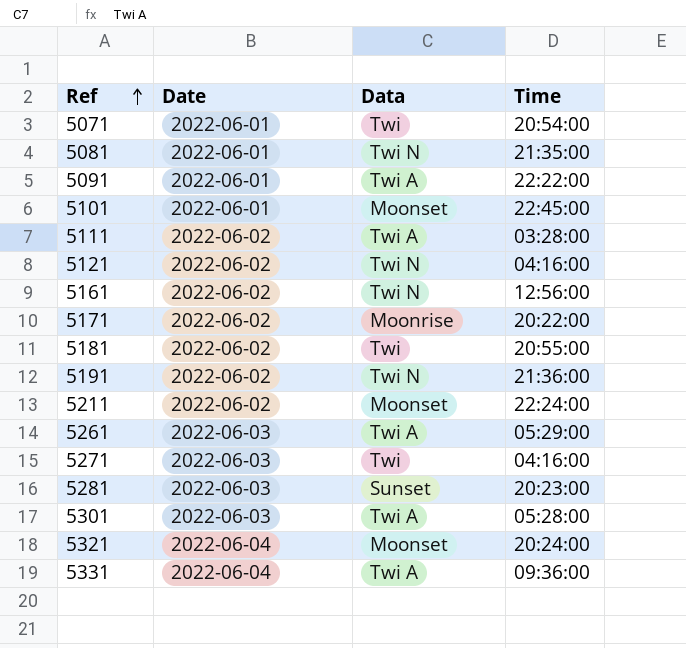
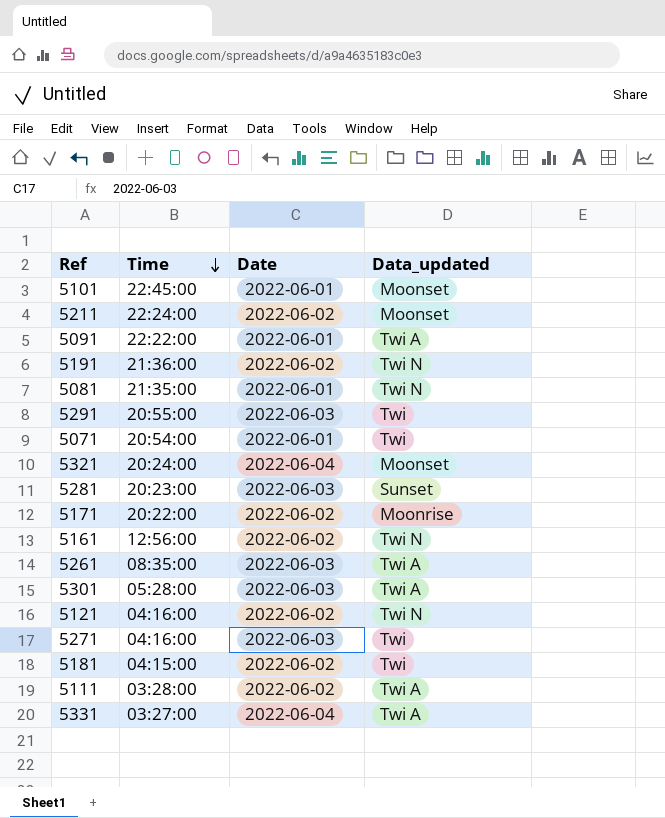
row order: Ref ascending -> Time descending
column Time | position: 4 -> 2
column name: Data -> Data_updated
row 5291: none -> 20:55:00 | 2022-06-03 | Twi
5261 | Time: 05:29:00 -> 08:35:00
5181 | Time: 20:55:00 -> 04:15:00
5331 | Time: 09:36:00 -> 03:27:00

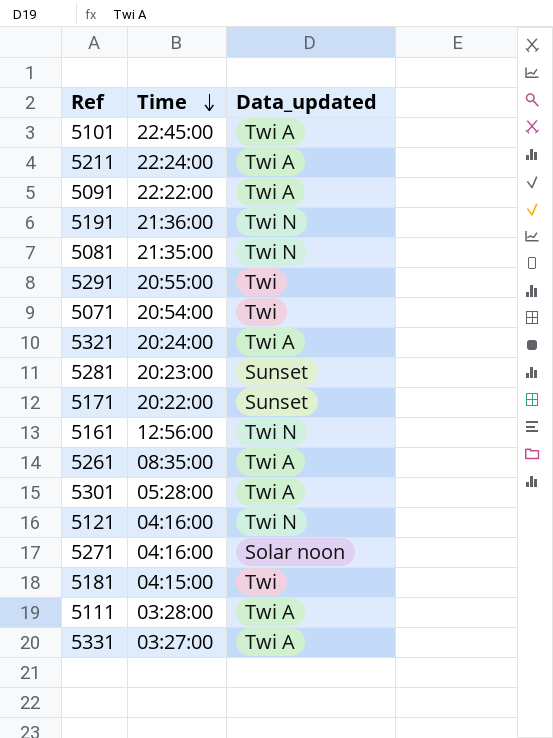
column Date | position: 3 -> none
5101 | Data_updated: Moonset -> Twi A
5211 | Data_updated: Moonset -> Twi A
5321 | Data_updated: Moonset -> Twi A
5171 | Data_updated: Moonrise -> Sunset
5271 | Data_updated: Twi -> Solar noon

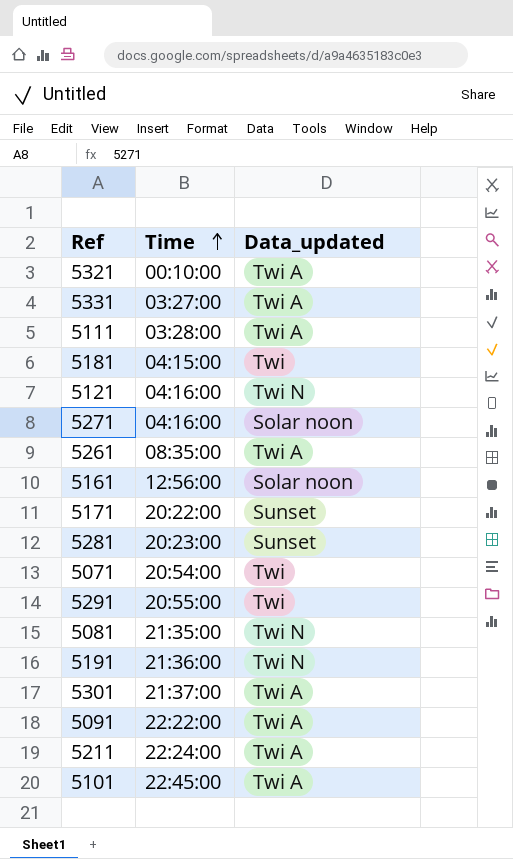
row order: Time descending -> Time ascending
5321 | Time: 20:24:00 -> 00:10:00
5161 | Data_updated: Twi N -> Solar noon
5301 | Time: 05:28:00 -> 21:37:00

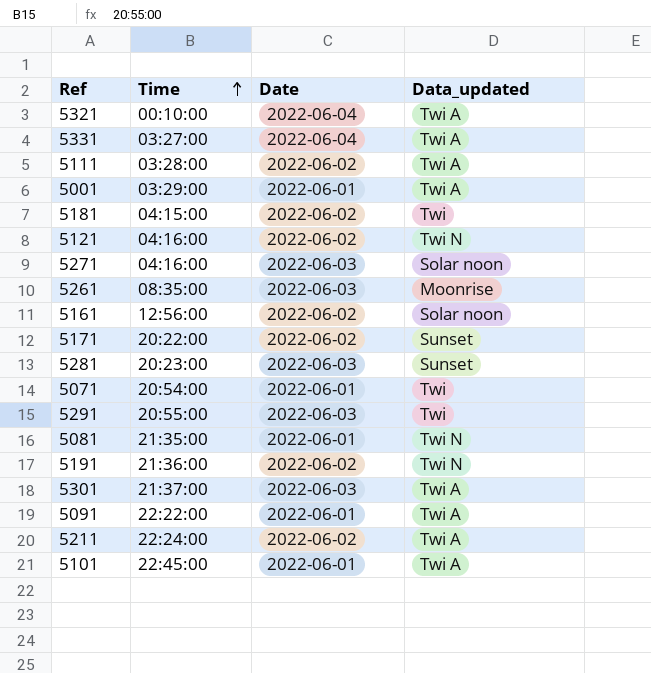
column Date | position: none -> 3
row 5001: none -> 03:29:00 | 2022-06-01 | Twi A
5261 | Data_updated: Twi A -> Moonrise

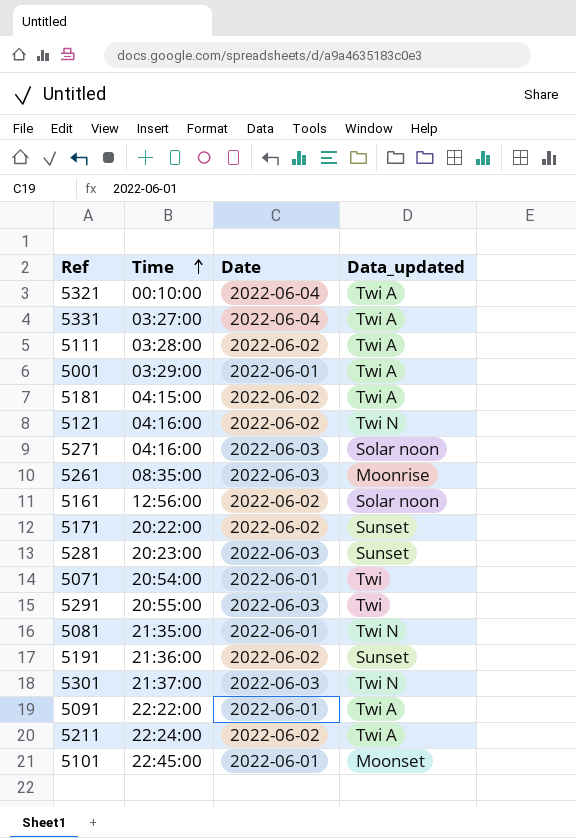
5181 | Data_updated: Twi -> Twi A
5191 | Data_updated: Twi N -> Sunset
5301 | Data_updated: Twi A -> Twi N
5101 | Data_updated: Twi A -> Moonset

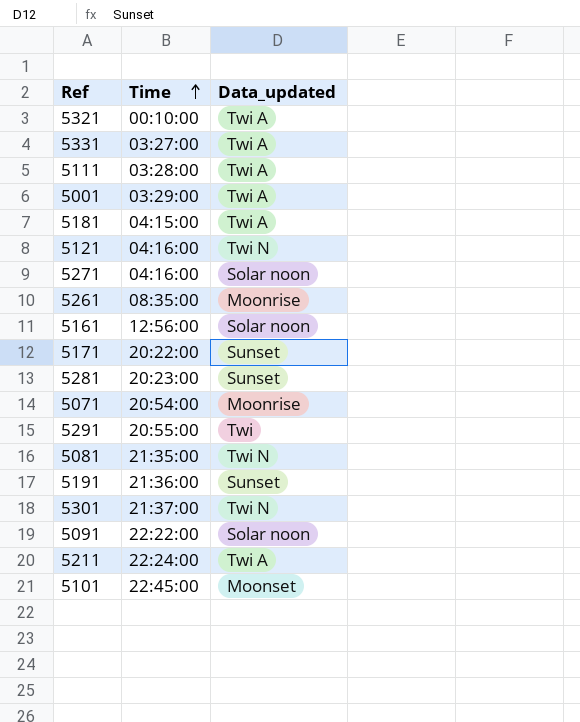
column Date | position: 3 -> none
5071 | Data_updated: Twi -> Moonrise
5091 | Data_updated: Twi A -> Solar noon

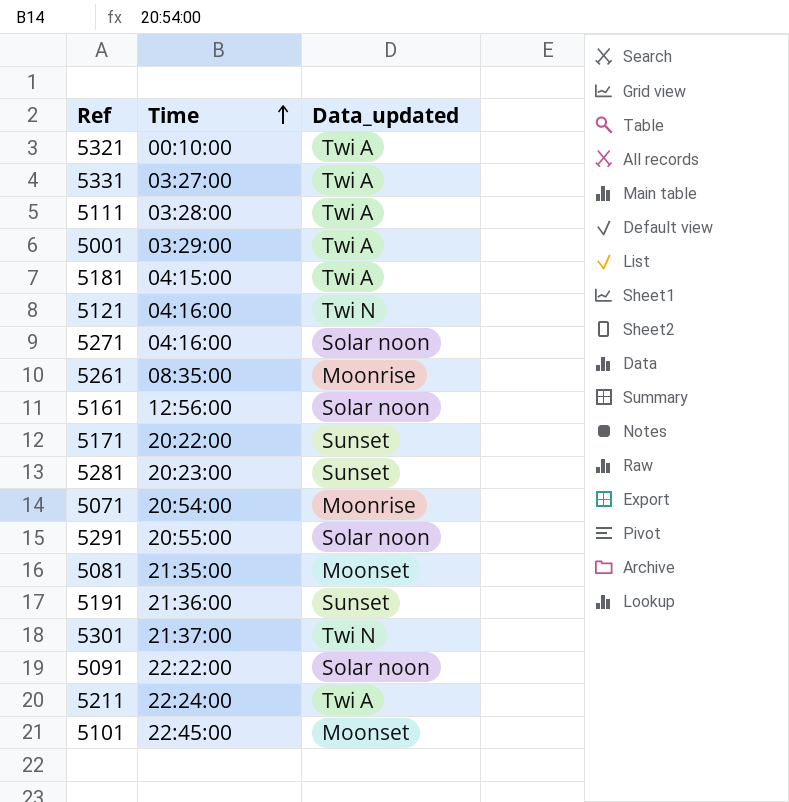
5291 | Data_updated: Twi -> Solar noon
5081 | Data_updated: Twi N -> Moonset

